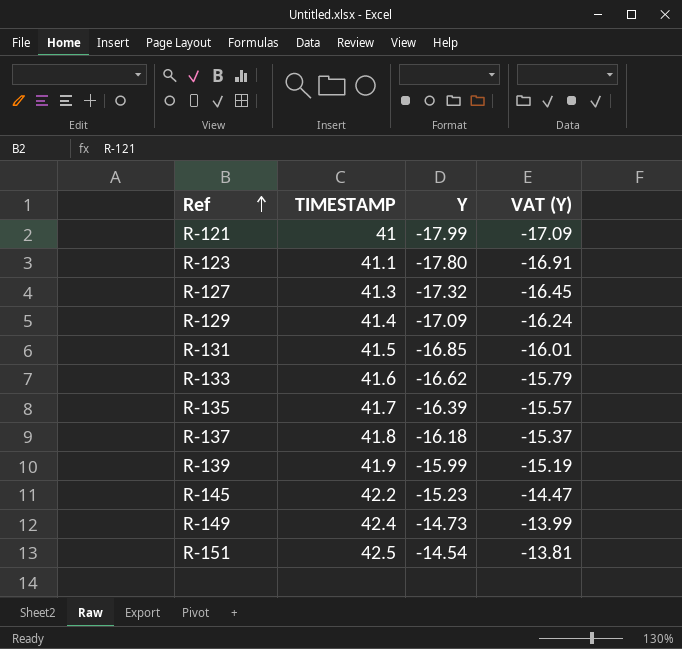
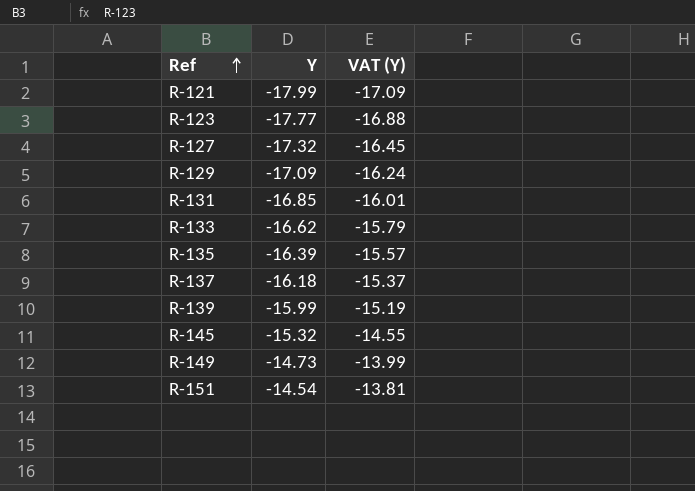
column TIMESTAMP | position: 2 -> none
R-123 | Y: -17.80 -> -17.77
R-123 | VAT (Y): -16.91 -> -16.88
R-145 | Y: -15.23 -> -15.32
R-145 | VAT (Y): -14.47 -> -14.55

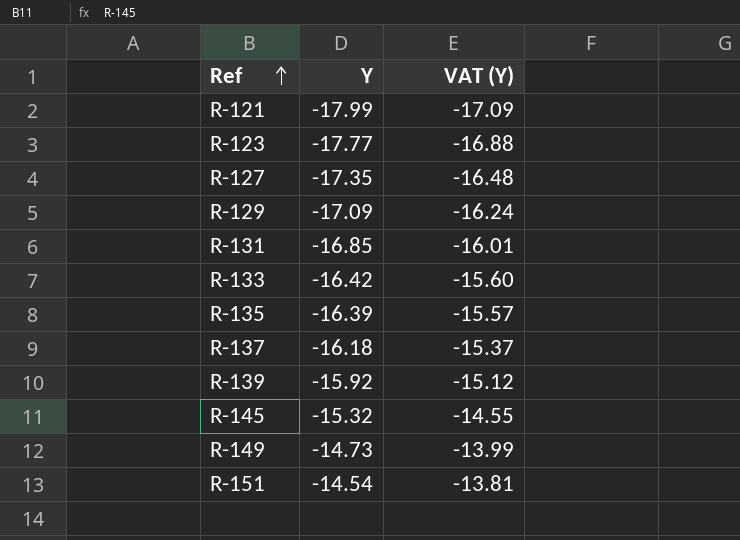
R-127 | Y: -17.32 -> -17.35
R-127 | VAT (Y): -16.45 -> -16.48
R-133 | Y: -16.62 -> -16.42
R-133 | VAT (Y): -15.79 -> -15.60
R-139 | Y: -15.99 -> -15.92
R-139 | VAT (Y): -15.19 -> -15.12

